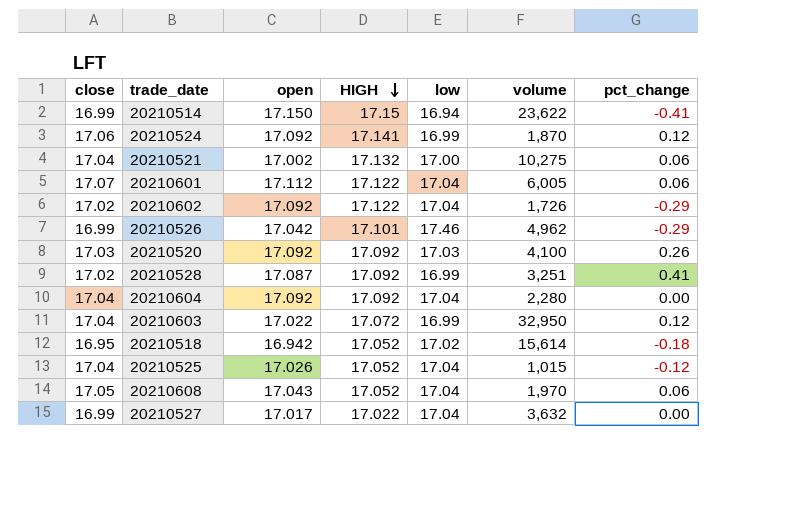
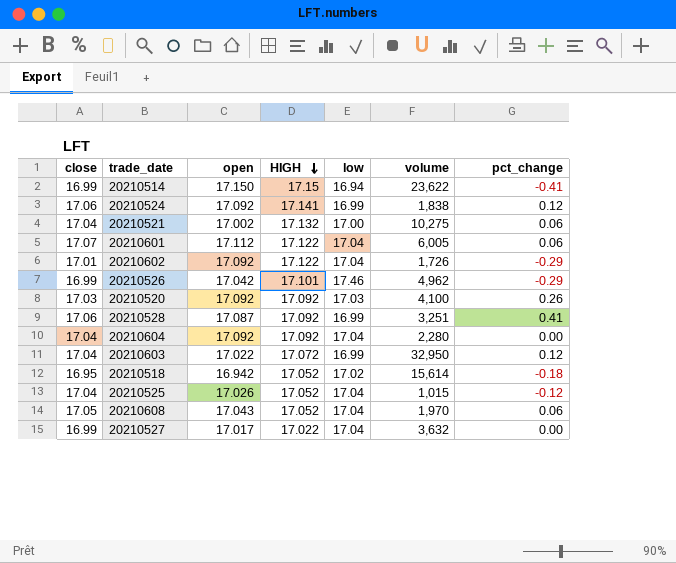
20210524 | volume: 1,870 -> 1,838
20210602 | close: 17.02 -> 17.01
20210528 | close: 17.02 -> 17.06

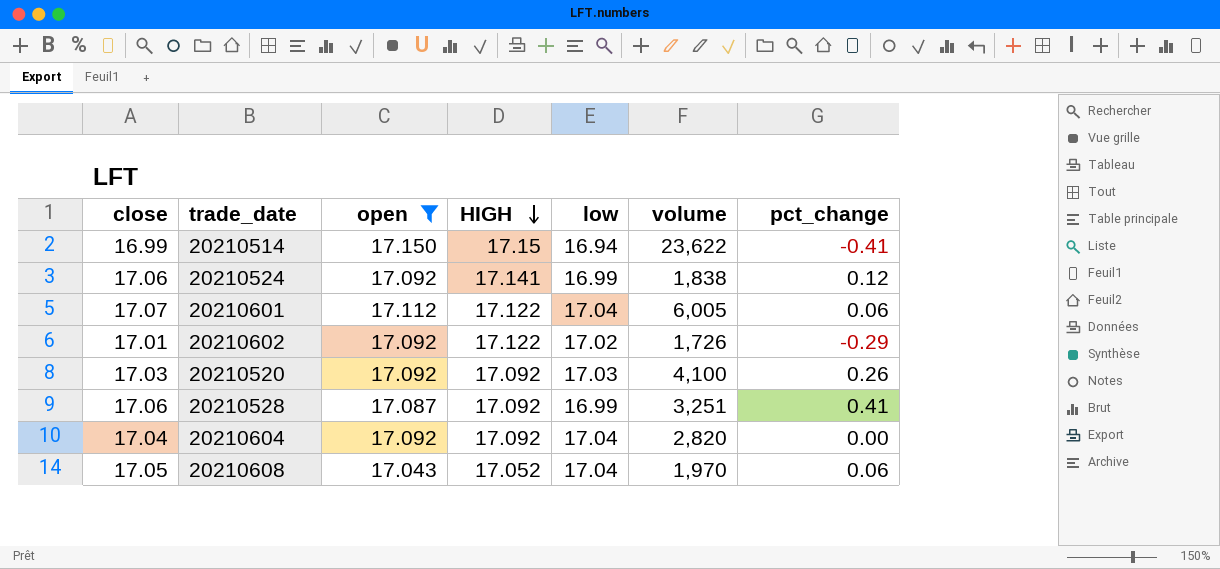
filter: none -> open >= 17.043
20210602 | low: 17.04 -> 17.02
20210604 | volume: 2,280 -> 2,820

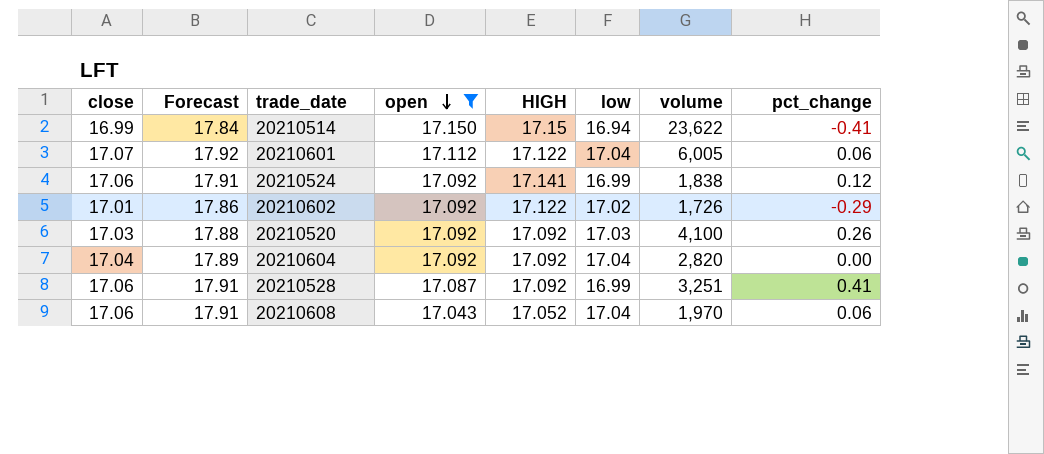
row order: HIGH descending -> open descending
column Forecast | formula: none -> [close] * 1.05
20210608 | close: 17.05 -> 17.06

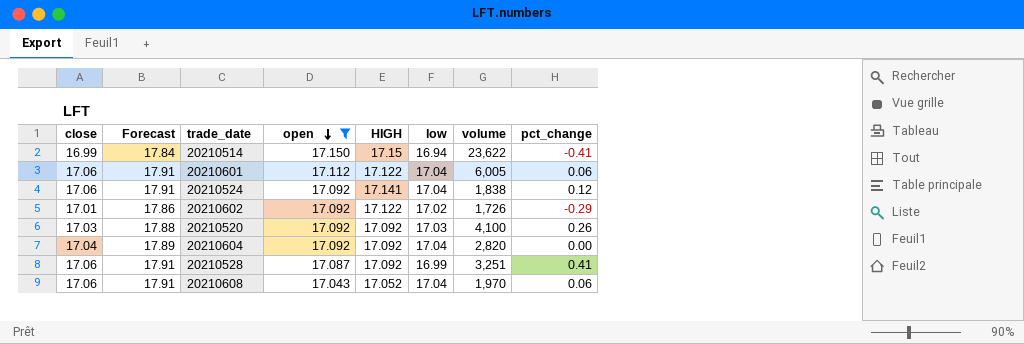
20210601 | close: 17.07 -> 17.06
20210601 | Forecast: 17.92 -> 17.91
20210524 | low: 16.99 -> 17.04

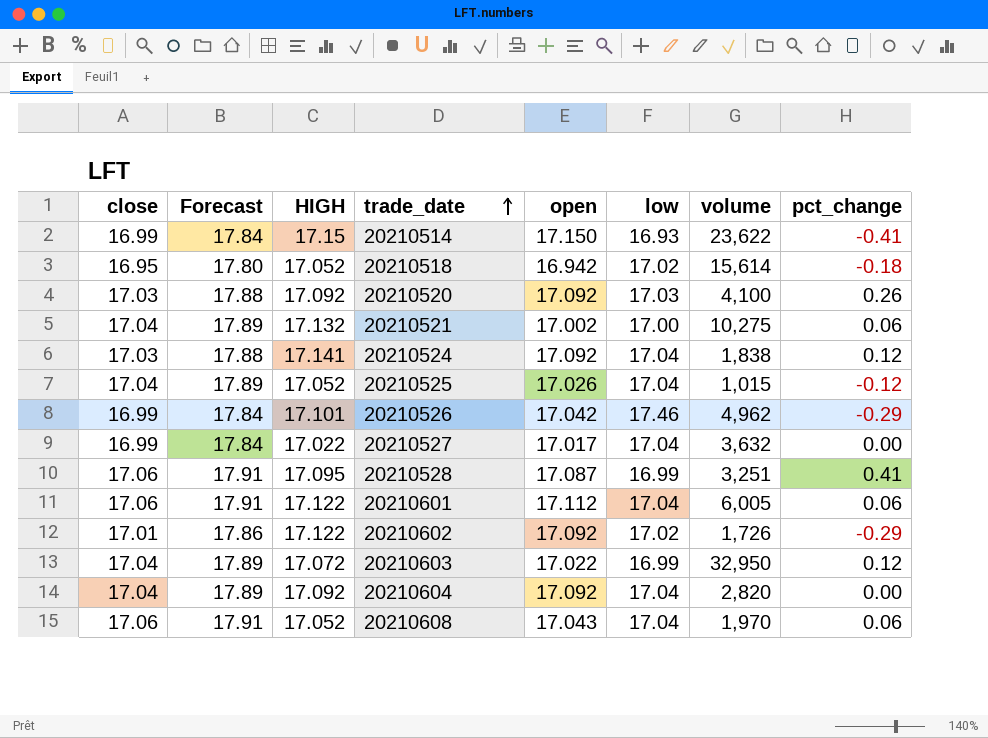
filter: open >= 17.043 -> none
row order: open descending -> trade_date ascending
column HIGH | position: 5 -> 3
20210514 | low: 16.94 -> 16.93
20210524 | close: 17.06 -> 17.03
20210524 | Forecast: 17.91 -> 17.88
20210528 | HIGH: 17.092 -> 17.095

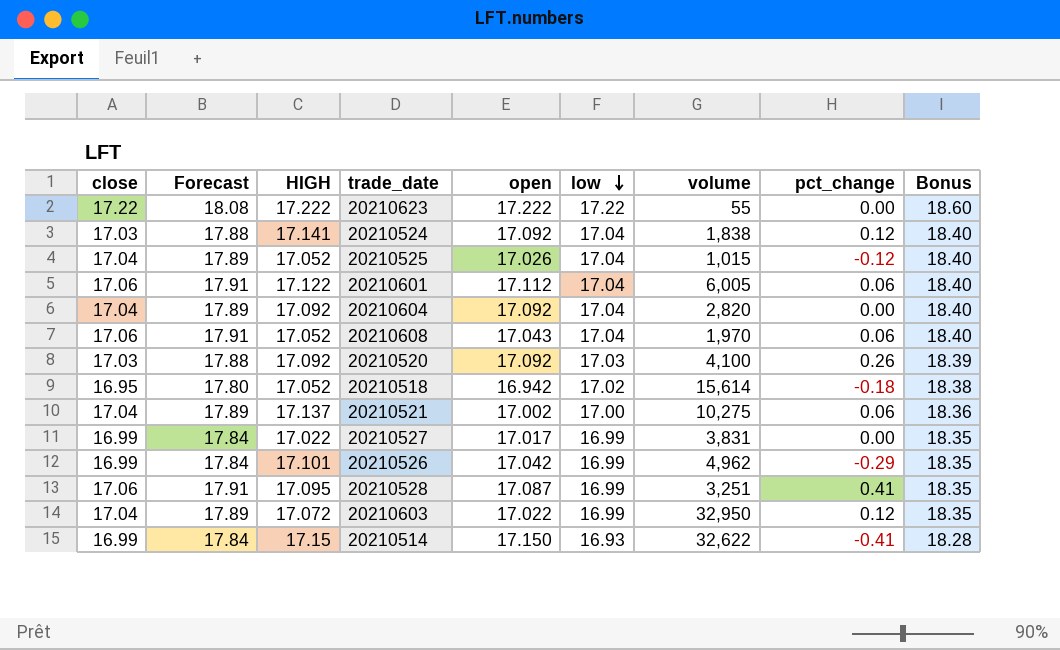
row order: trade_date ascending -> low descending
column Bonus | formula: none -> [low] * 1.08
row 20210602: 17.01 | 17.86 | 17.122 | 17.092 | 17.02 | 1,726 | -0.29 -> none
row 20210623: none -> 17.22 | 18.08 | 17.222 | 17.222 | 17.22 | 55 | 0.00 | 18.60
20210521 | HIGH: 17.132 -> 17.137
20210527 | low: 17.04 -> 16.99
20210527 | volume: 3,632 -> 3,831
20210526 | low: 17.46 -> 16.99
20210514 | volume: 23,622 -> 32,622

